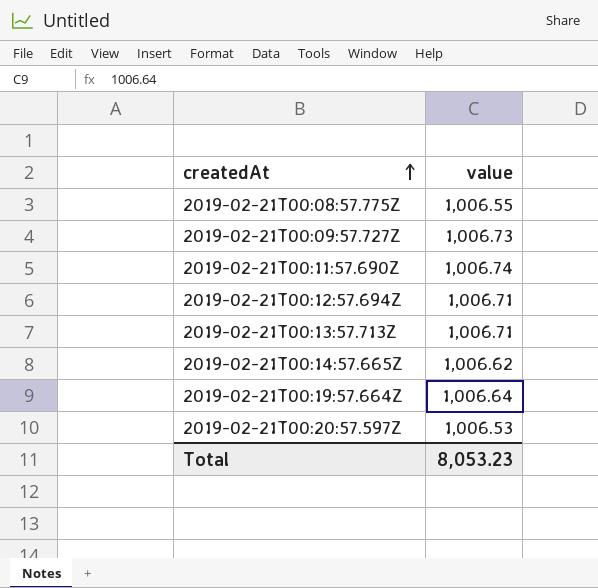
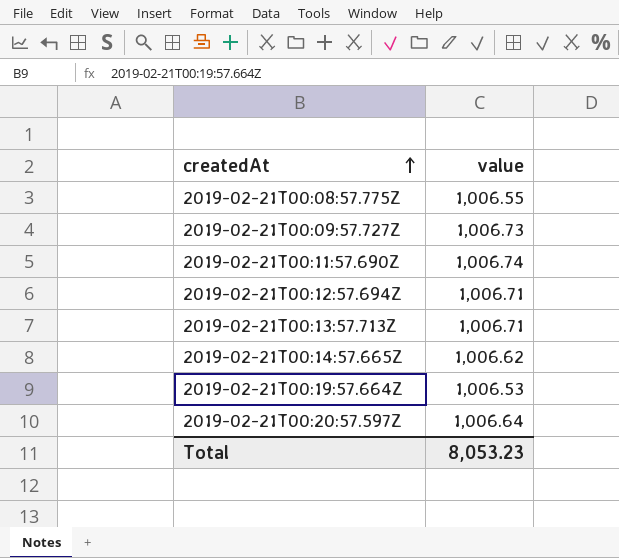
2019-02-21T00:19:57.664Z | value: 1,006.64 -> 1,006.53
2019-02-21T00:20:57.597Z | value: 1,006.53 -> 1,006.64

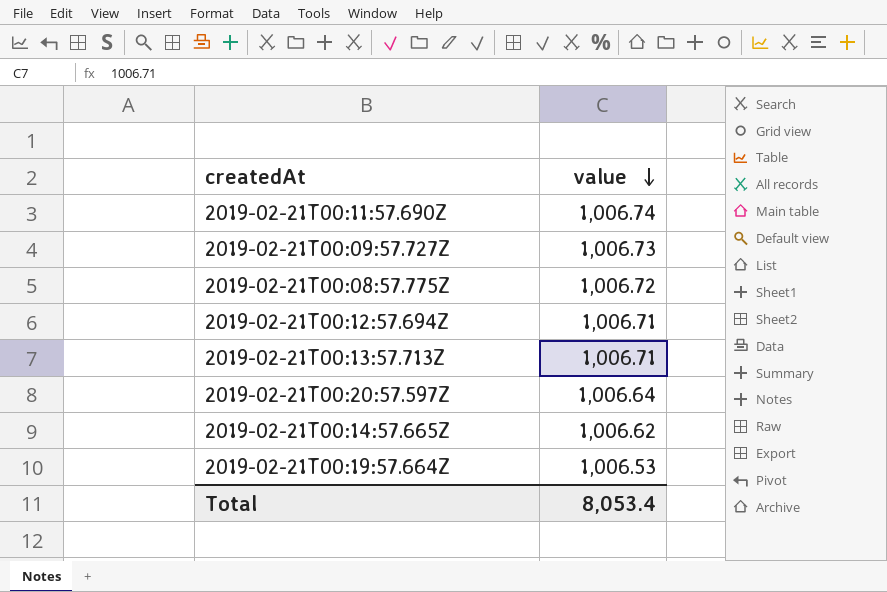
row order: createdAt ascending -> value descending
2019-02-21T00:08:57.775Z | value: 1,006.55 -> 1,006.72
Total | value: 8,053.23 -> 8,053.4

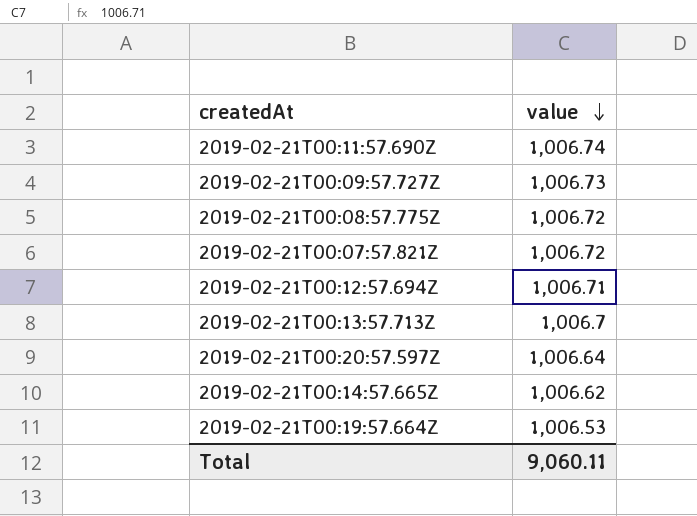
row 2019-02-21T00:07:57.821Z: none -> 1,006.72
2019-02-21T00:13:57.713Z | value: 1,006.71 -> 1,006.7
Total | value: 8,053.4 -> 9,060.11

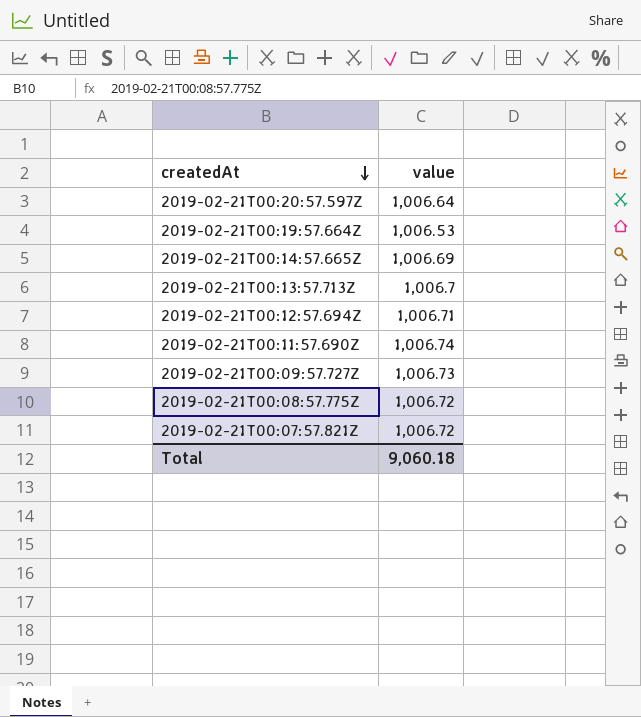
row order: value descending -> createdAt descending
2019-02-21T00:14:57.665Z | value: 1,006.62 -> 1,006.69
Total | value: 9,060.11 -> 9,060.18

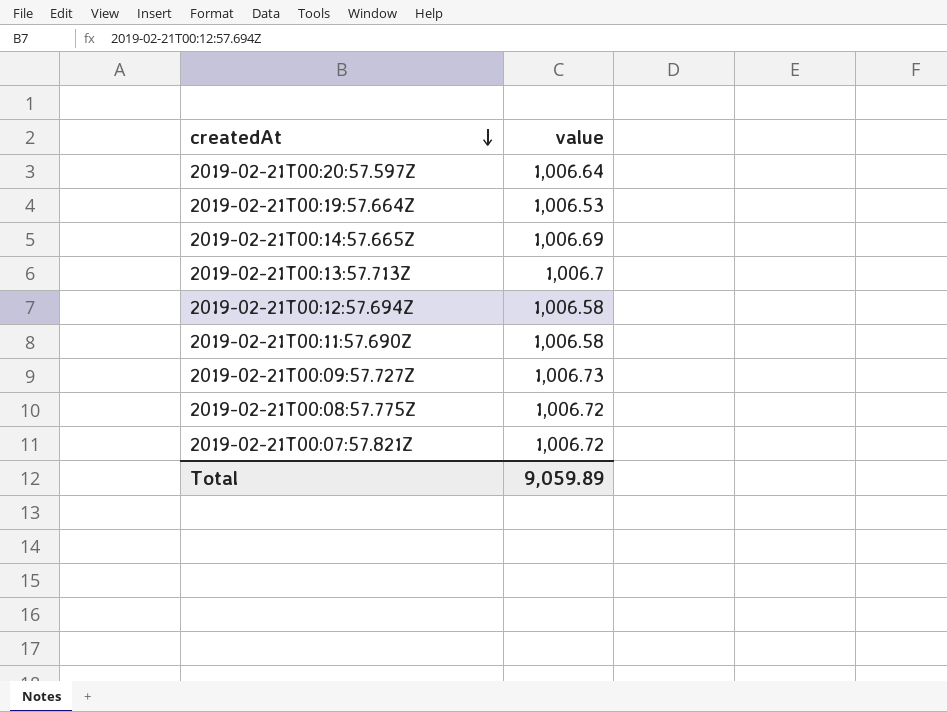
2019-02-21T00:12:57.694Z | value: 1,006.71 -> 1,006.58
2019-02-21T00:11:57.690Z | value: 1,006.74 -> 1,006.58
Total | value: 9,060.18 -> 9,059.89

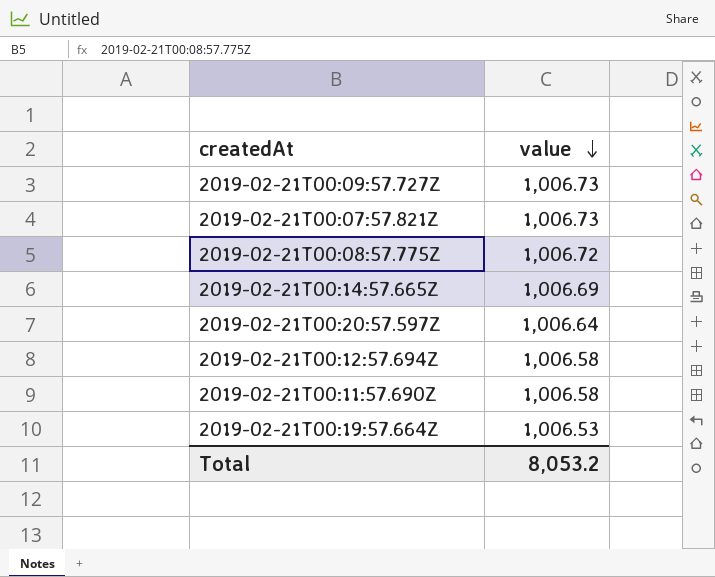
row order: createdAt descending -> value descending
row 2019-02-21T00:13:57.713Z: 1,006.7 -> none
2019-02-21T00:07:57.821Z | value: 1,006.72 -> 1,006.73
Total | value: 9,059.89 -> 8,053.2

